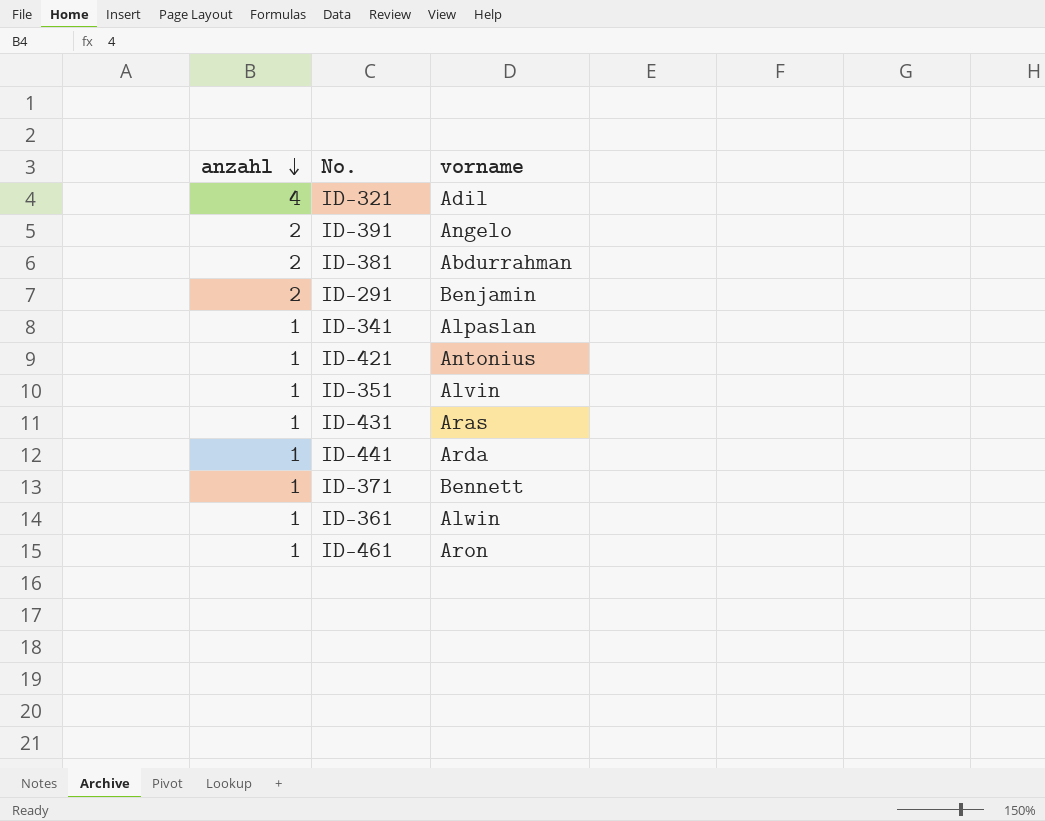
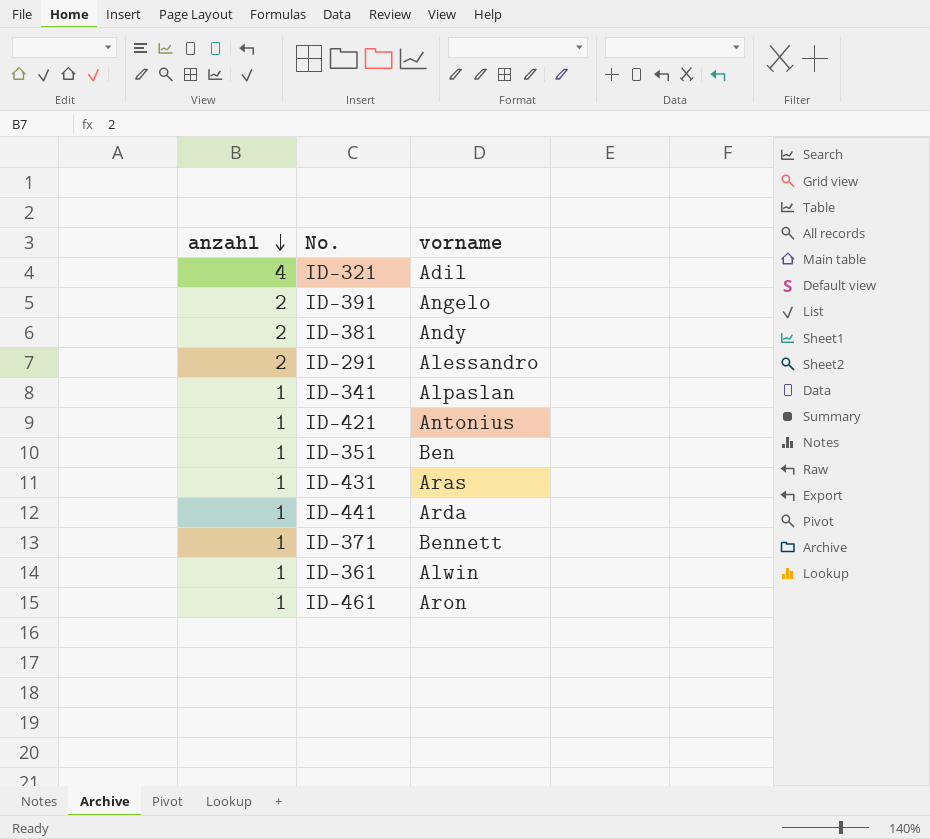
ID-381 | vorname: Abdurrahman -> Andy
ID-291 | vorname: Benjamin -> Alessandro
ID-351 | vorname: Alvin -> Ben

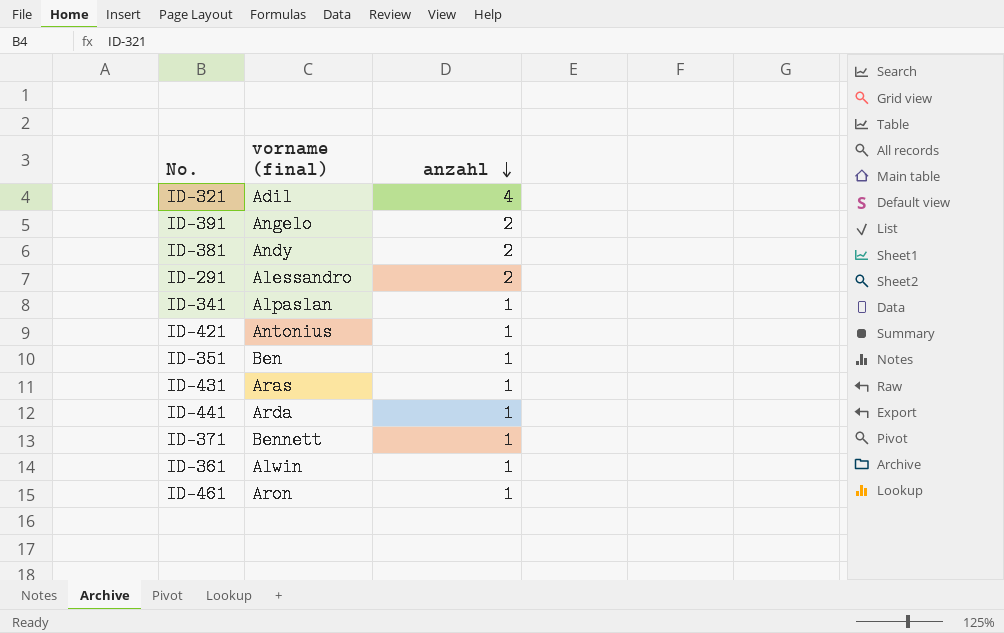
column name: vorname -> vorname (final)
column anzahl | position: 1 -> 3

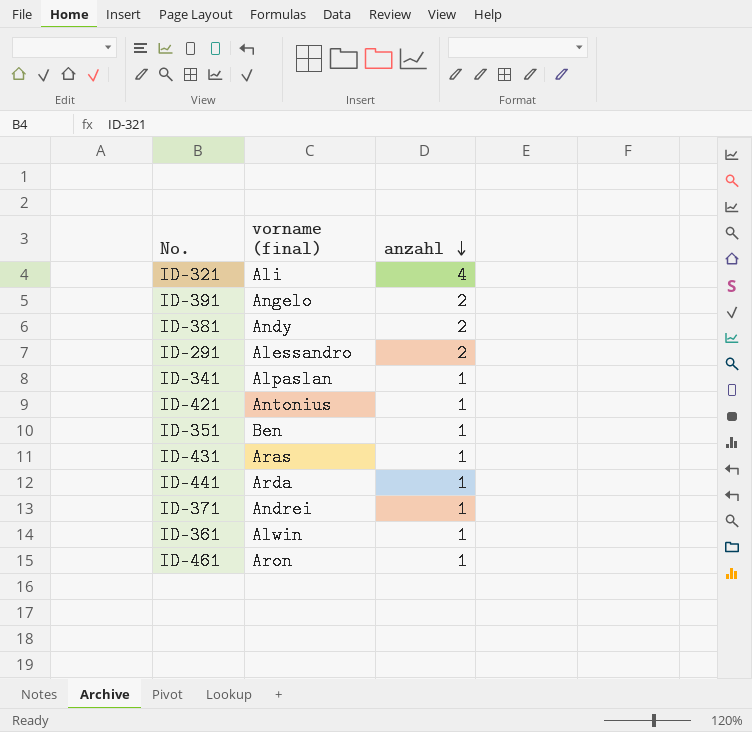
ID-321 | vorname (final): Adil -> Ali
ID-371 | vorname (final): Bennett -> Andrei

